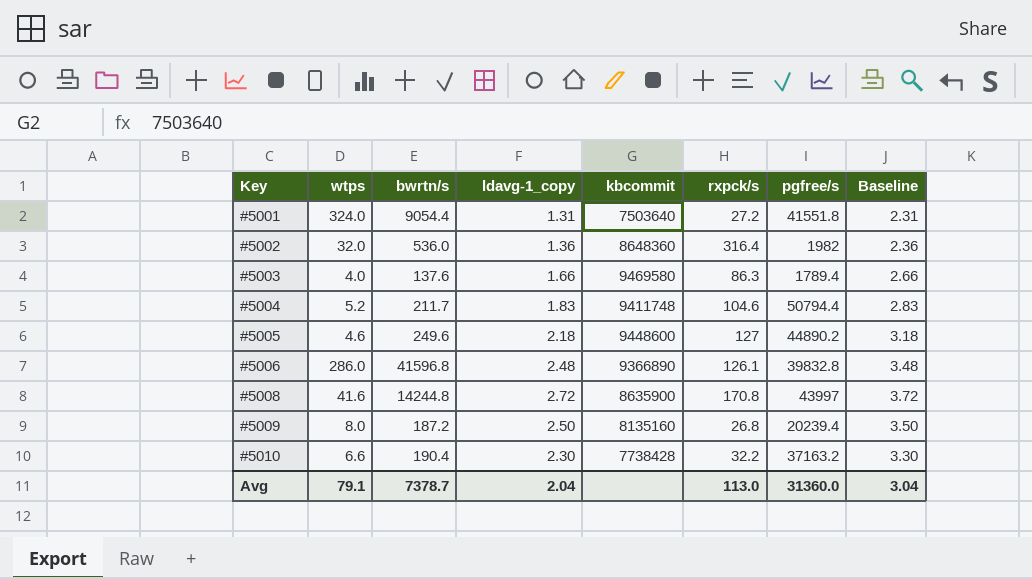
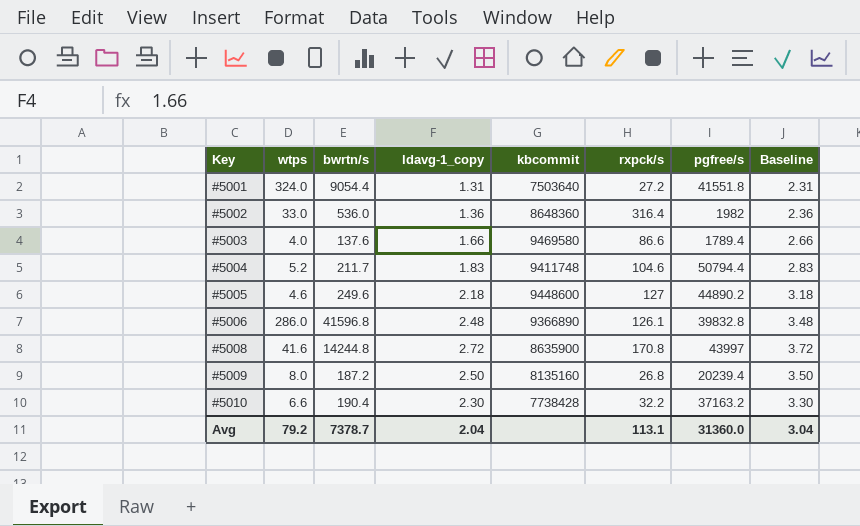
#5002 | wtps: 32.0 -> 33.0
#5003 | rxpck/s: 86.3 -> 86.6
Avg | wtps: 79.1 -> 79.2
Avg | rxpck/s: 113.0 -> 113.1

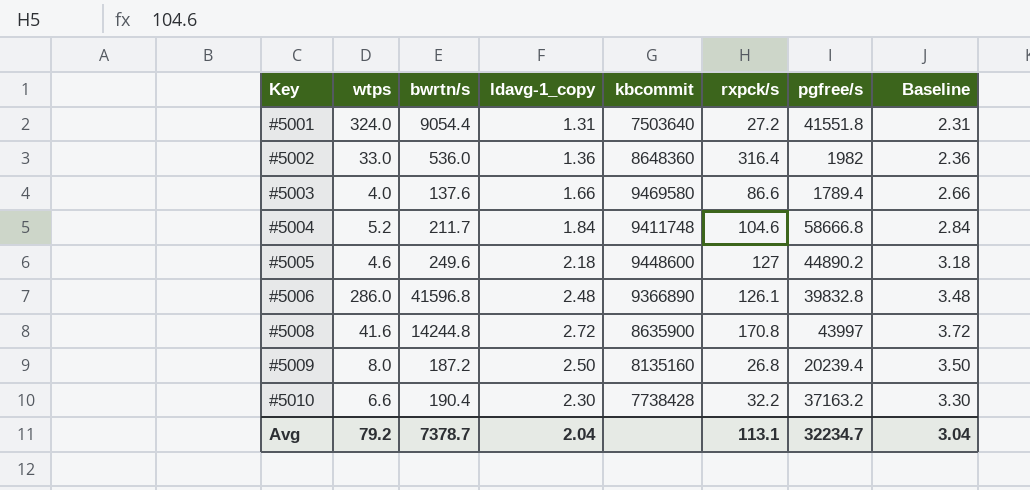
#5004 | ldavg-1_copy: 1.83 -> 1.84
#5004 | pgfree/s: 50794.4 -> 58666.8
#5004 | Baseline: 2.83 -> 2.84
Avg | pgfree/s: 31360.0 -> 32234.7

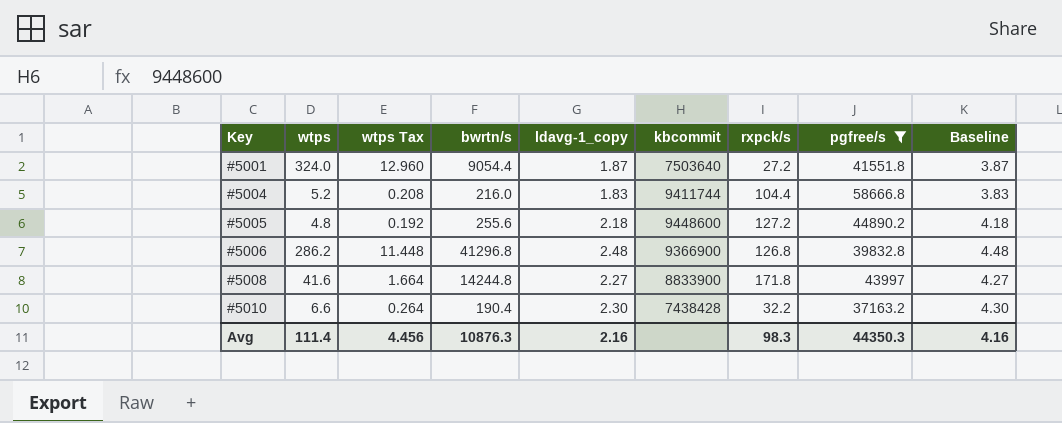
filter: none -> pgfree/s >= 37163.2
column wtps Tax | formula: none -> [wtps] * 0.04
column Baseline | formula: [ldavg-1_copy] + 1 -> [ldavg-1_copy] + 2
#5001 | ldavg-1_copy: 1.31 -> 1.87
#5004 | bwrtn/s: 211.7 -> 216.0
#5004 | ldavg-1_copy: 1.84 -> 1.83
#5004 | kbcommit: 9411748 -> 9411744
#5004 | rxpck/s: 104.6 -> 104.4
#5005 | wtps: 4.6 -> 4.8
#5005 | bwrtn/s: 249.6 -> 255.6
#5005 | rxpck/s: 127 -> 127.2
#5006 | wtps: 286.0 -> 286.2
#5006 | bwrtn/s: 41596.8 -> 41296.8
#5006 | kbcommit: 9366890 -> 9366900
#5006 | rxpck/s: 126.1 -> 126.8
#5008 | ldavg-1_copy: 2.72 -> 2.27
#5008 | kbcommit: 8635900 -> 8833900
#5008 | rxpck/s: 170.8 -> 171.8
#5010 | kbcommit: 7738428 -> 7438428
Avg | wtps: 79.2 -> 111.4
Avg | bwrtn/s: 7378.7 -> 10876.3
Avg | ldavg-1_copy: 2.04 -> 2.16
Avg | rxpck/s: 113.1 -> 98.3
Avg | pgfree/s: 32234.7 -> 44350.3
Avg | Baseline: 3.04 -> 4.16

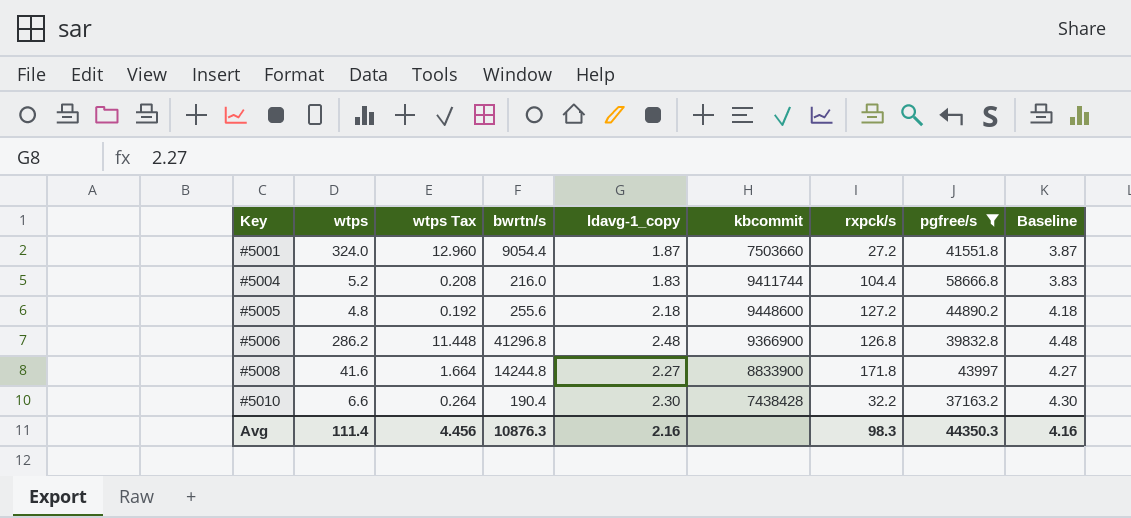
#5001 | kbcommit: 7503640 -> 7503660

